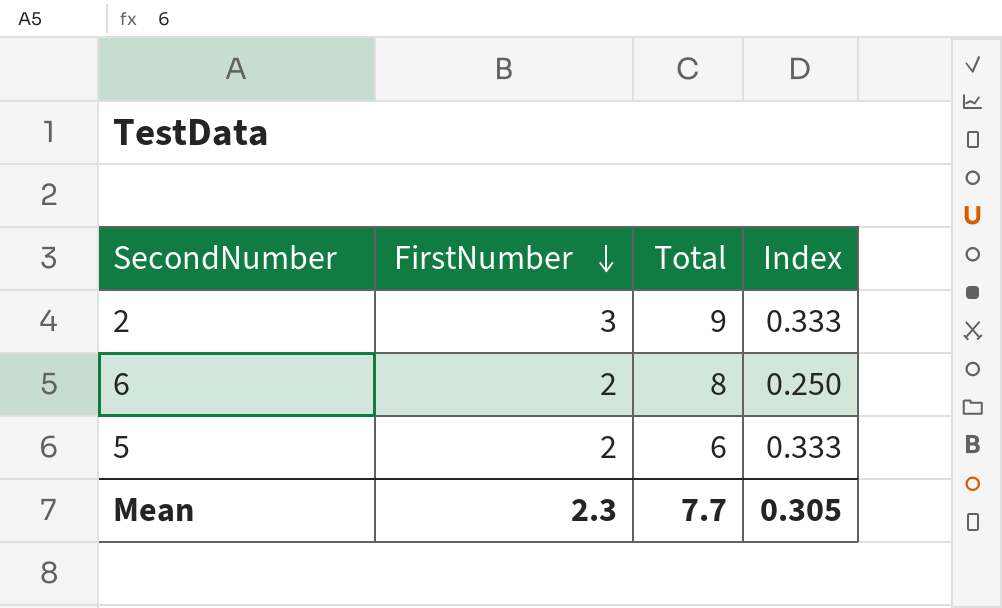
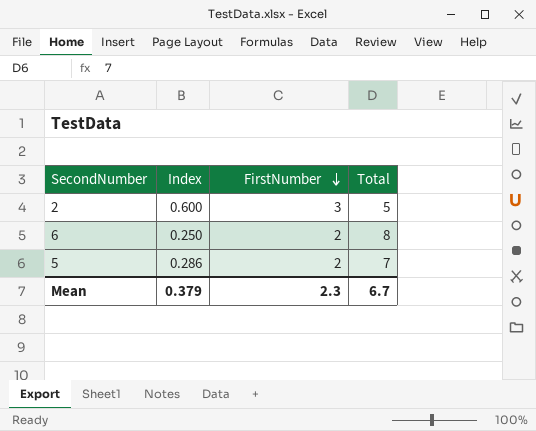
column Index | position: 4 -> 2
2 | Index: 0.333 -> 0.600
2 | Total: 9 -> 5
5 | Index: 0.333 -> 0.286
5 | Total: 6 -> 7
Mean | Index: 0.305 -> 0.379
Mean | Total: 7.7 -> 6.7

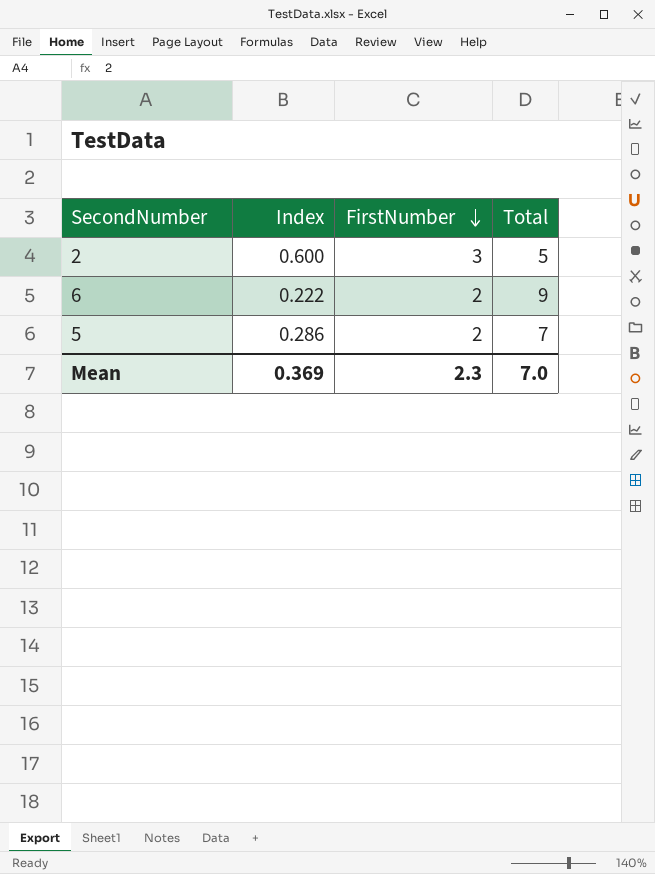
6 | Index: 0.250 -> 0.222
6 | Total: 8 -> 9
Mean | Index: 0.379 -> 0.369
Mean | Total: 6.7 -> 7.0

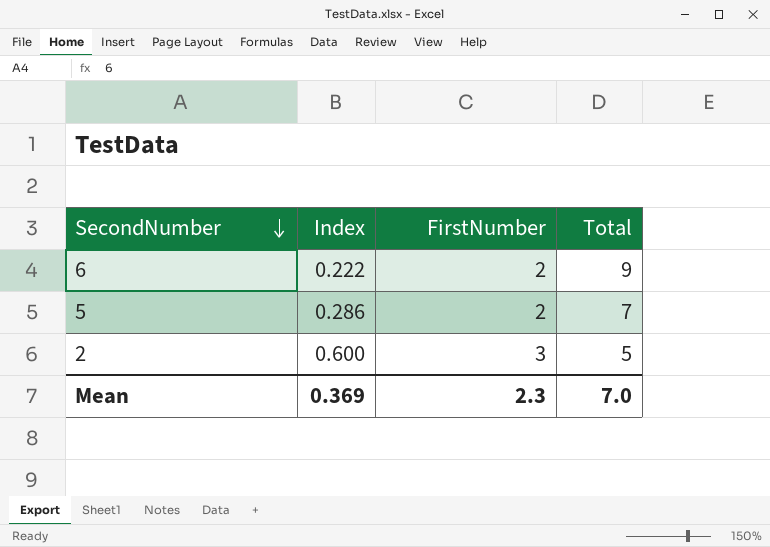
row order: FirstNumber descending -> SecondNumber descending

